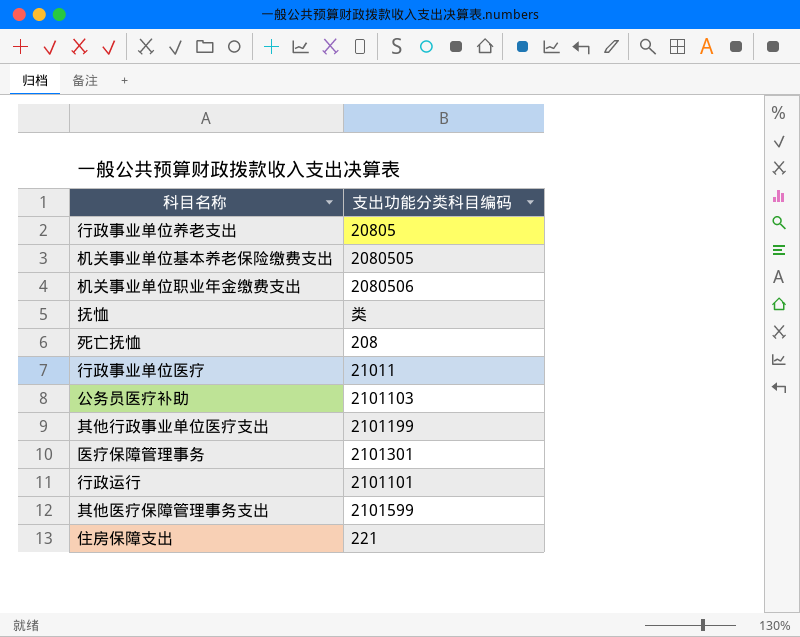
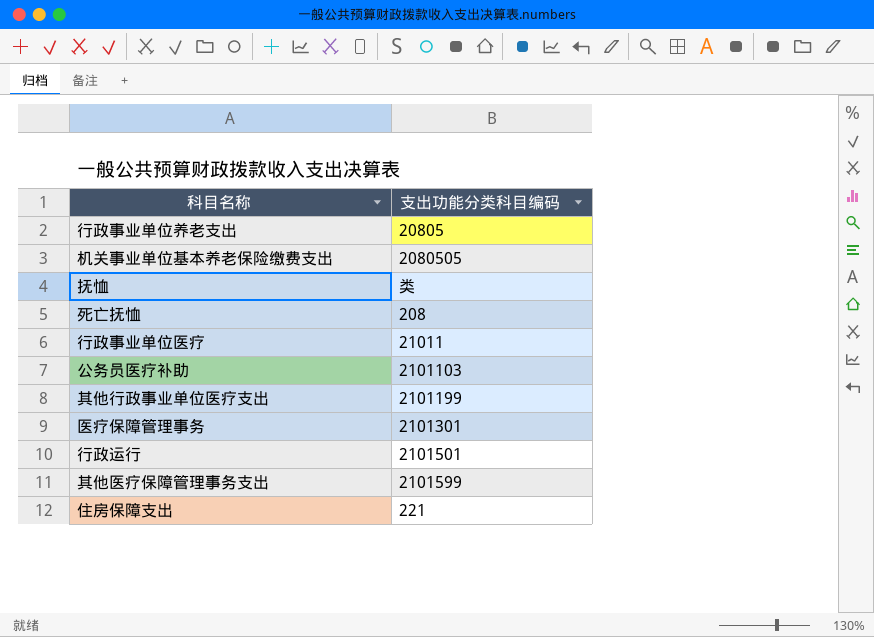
row 机关事业单位职业年金缴费支出: 2080506 -> none
行政运行 | 支出功能分类科目编码: 2101101 -> 2101501

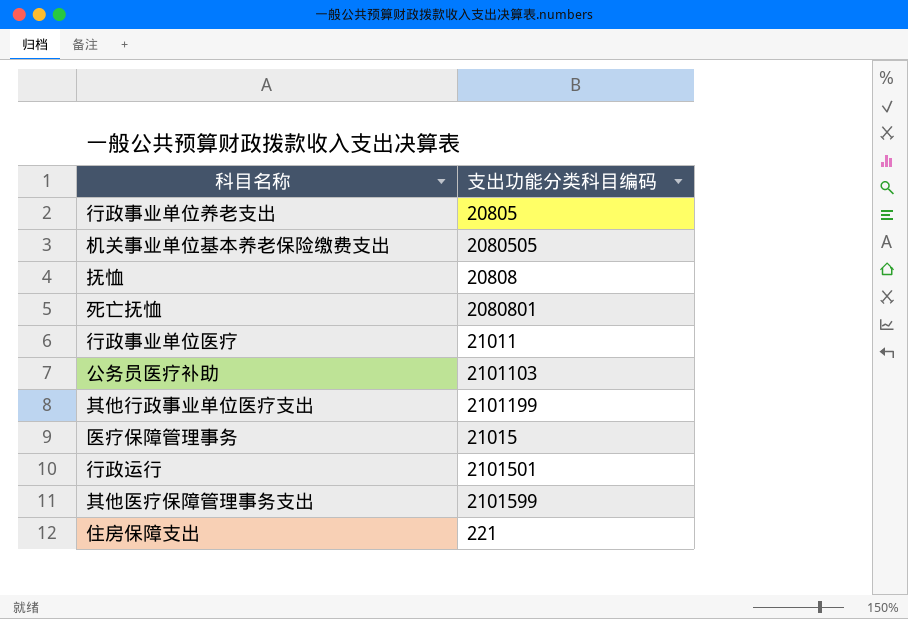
抚恤 | 支出功能分类科目编码: 类 -> 20808
死亡抚恤 | 支出功能分类科目编码: 208 -> 2080801
医疗保障管理事务 | 支出功能分类科目编码: 2101301 -> 21015

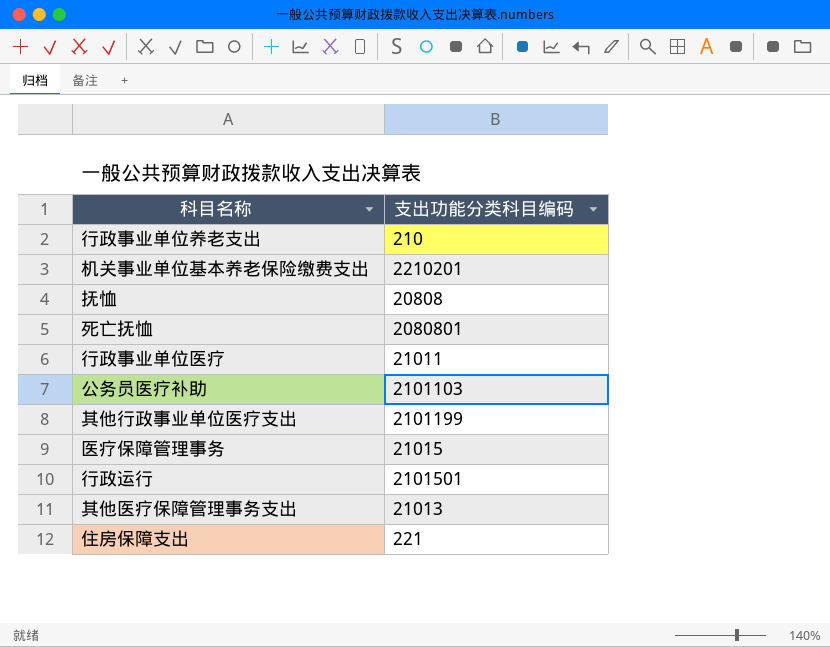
行政事业单位养老支出 | 支出功能分类科目编码: 20805 -> 210
机关事业单位基本养老保险缴费支出 | 支出功能分类科目编码: 2080505 -> 2210201
其他医疗保障管理事务支出 | 支出功能分类科目编码: 2101599 -> 21013

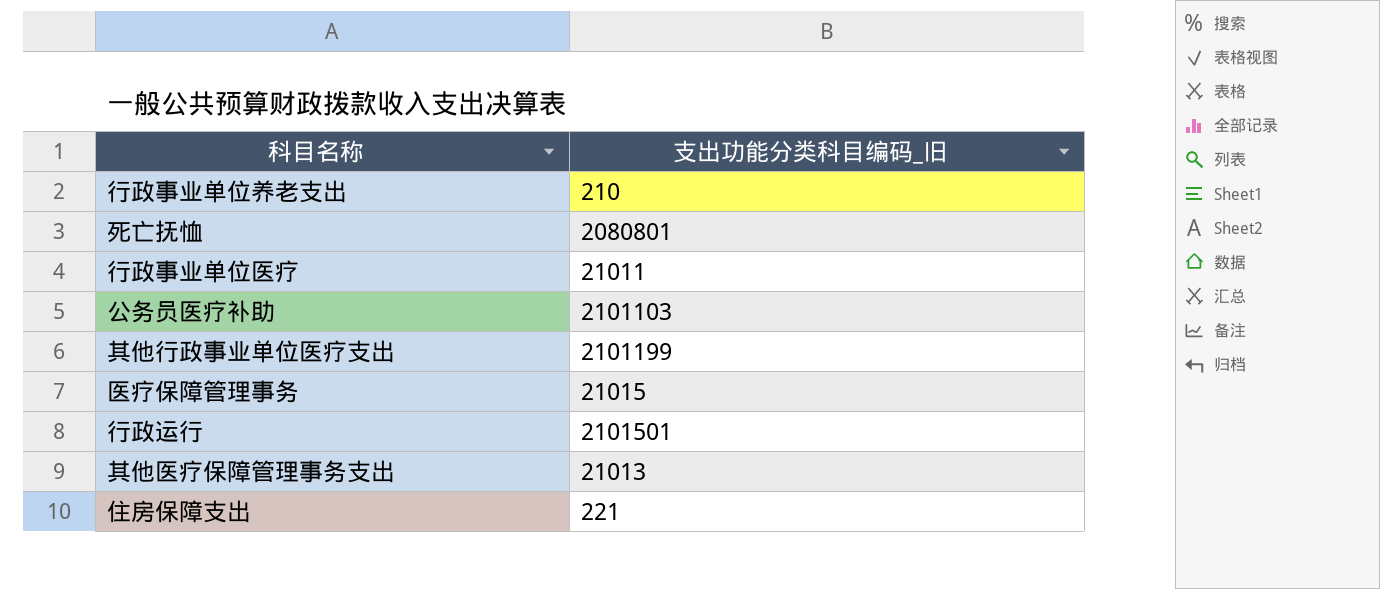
column name: 支出功能分类科目编码 -> 支出功能分类科目编码_旧
row 机关事业单位基本养老保险缴费支出: 2210201 -> none
row 抚恤: 20808 -> none

